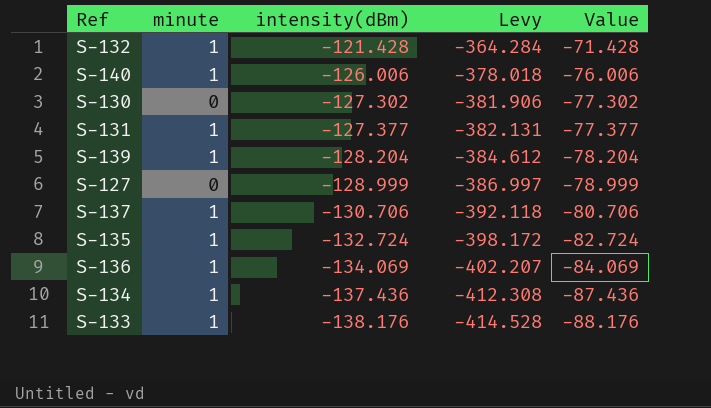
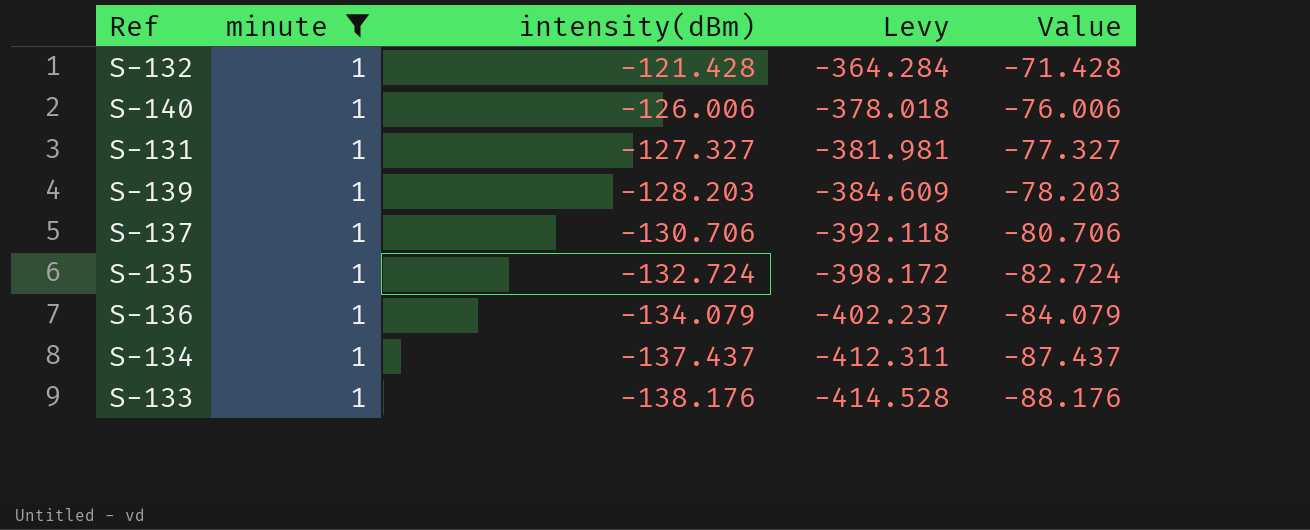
filter: none -> minute = 1
S-131 | intensity(dBm): -127.377 -> -127.327
S-131 | Levy: -382.131 -> -381.981
S-131 | Value: -77.377 -> -77.327
S-139 | intensity(dBm): -128.204 -> -128.203
S-139 | Levy: -384.612 -> -384.609
S-139 | Value: -78.204 -> -78.203
S-136 | intensity(dBm): -134.069 -> -134.079
S-136 | Levy: -402.207 -> -402.237
S-136 | Value: -84.069 -> -84.079
S-134 | intensity(dBm): -137.436 -> -137.437
S-134 | Levy: -412.308 -> -412.311
S-134 | Value: -87.436 -> -87.437

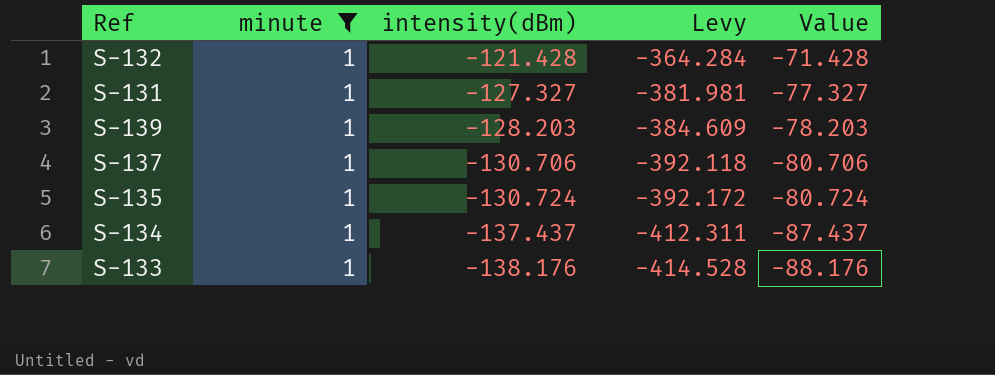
row S-140: 1 | -126.006 | -378.018 | -76.006 -> none
row S-136: 1 | -134.079 | -402.237 | -84.079 -> none
S-135 | intensity(dBm): -132.724 -> -130.724
S-135 | Levy: -398.172 -> -392.172
S-135 | Value: -82.724 -> -80.724

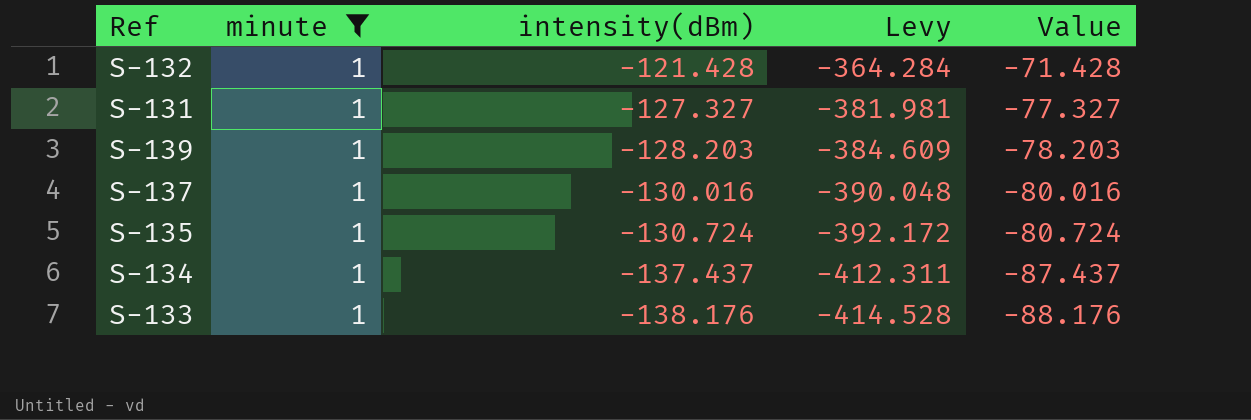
S-137 | intensity(dBm): -130.706 -> -130.016
S-137 | Levy: -392.118 -> -390.048
S-137 | Value: -80.706 -> -80.016

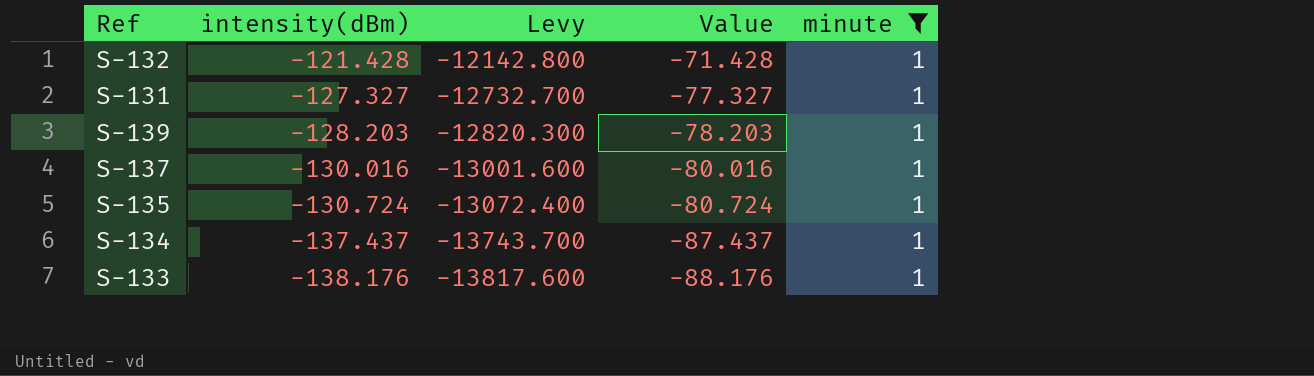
column Levy | formula: [intensity(dBm)] * 3 -> [intensity(dBm)] * 100
column minute | position: 2 -> 5

